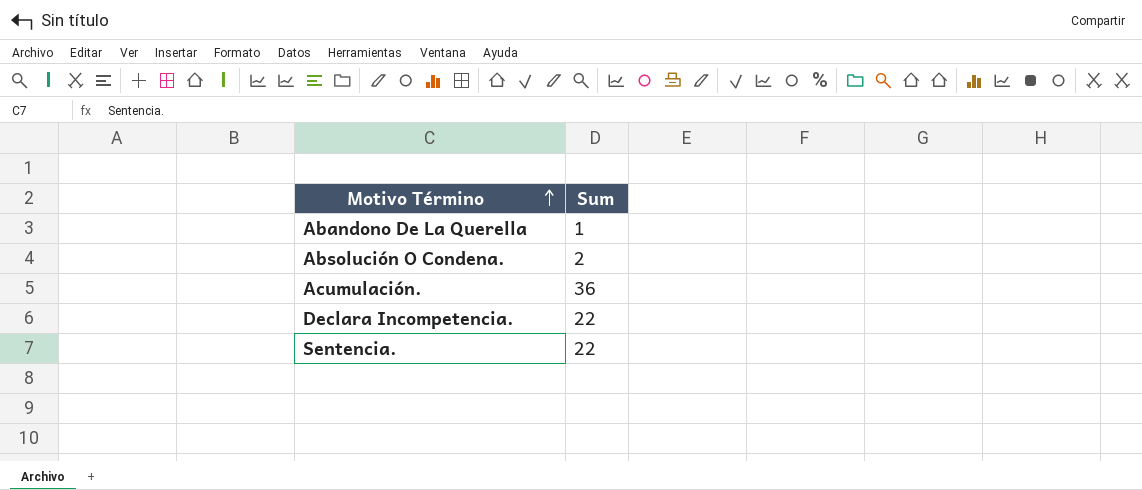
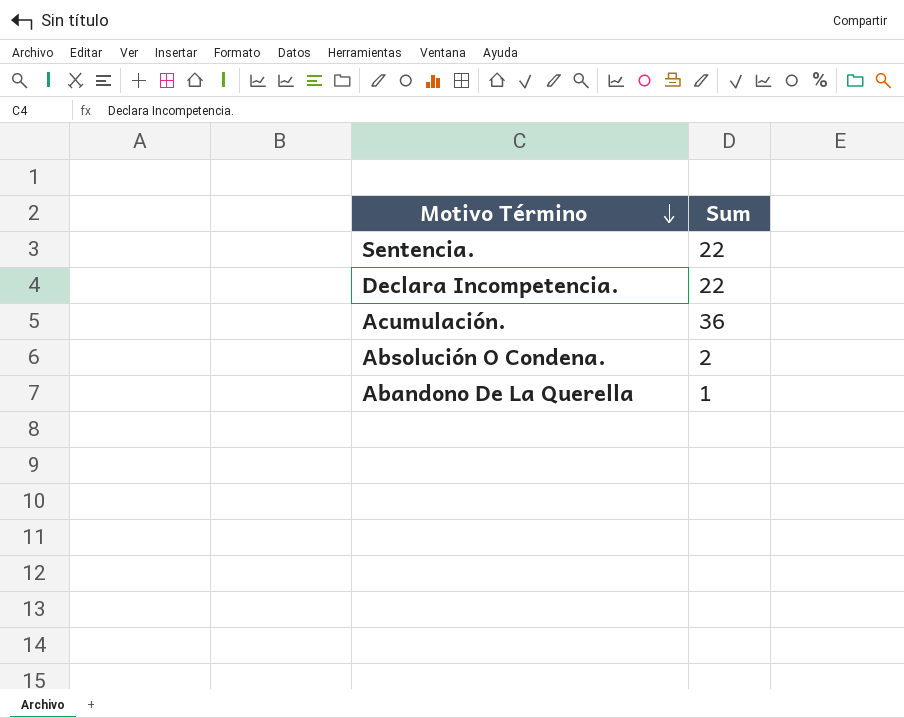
row order: Motivo Término ascending -> Motivo Término descending

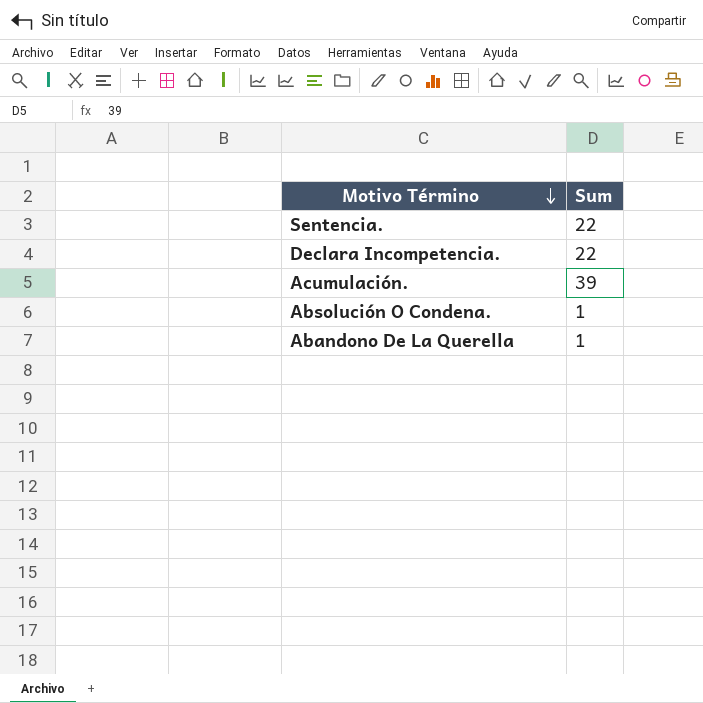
Acumulación. | Sum: 36 -> 39
Absolución O Condena. | Sum: 2 -> 1

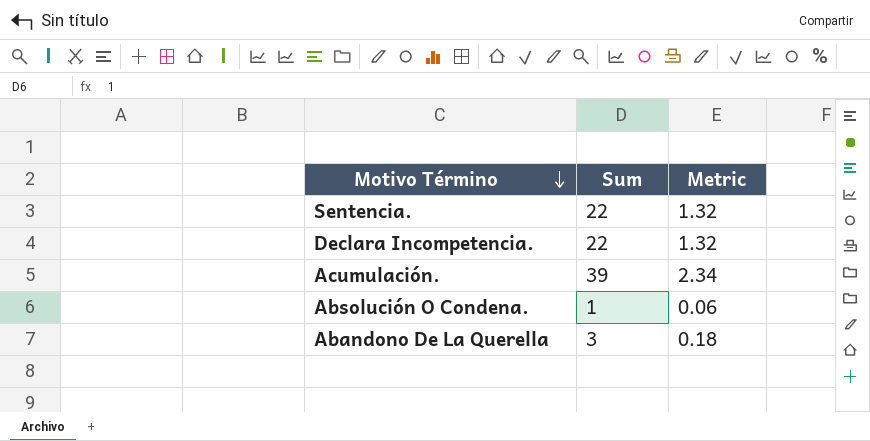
column Metric | formula: none -> [Sum] * 0.06
Abandono De La Querella | Sum: 1 -> 3

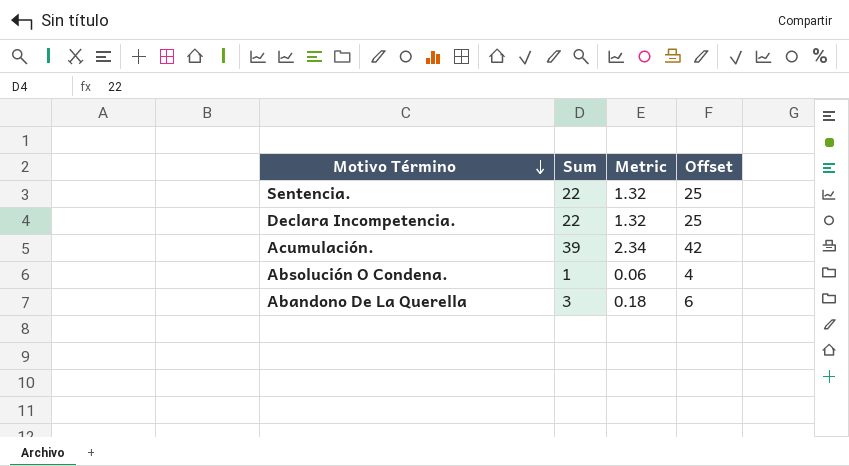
column Offset | formula: none -> [Sum] + 3

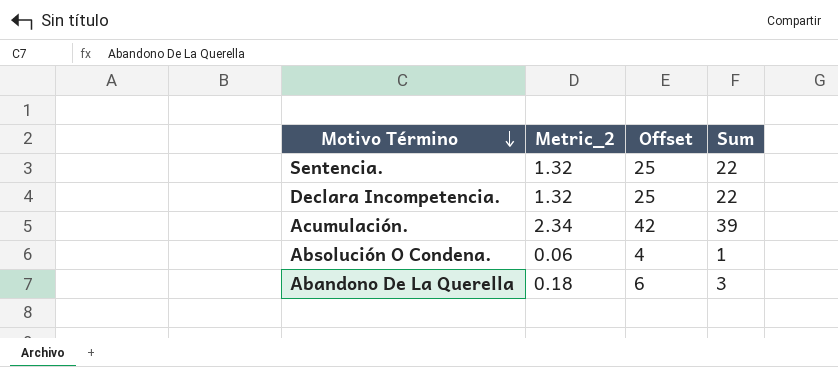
column name: Metric -> Metric_2
column Sum | position: 2 -> 4

